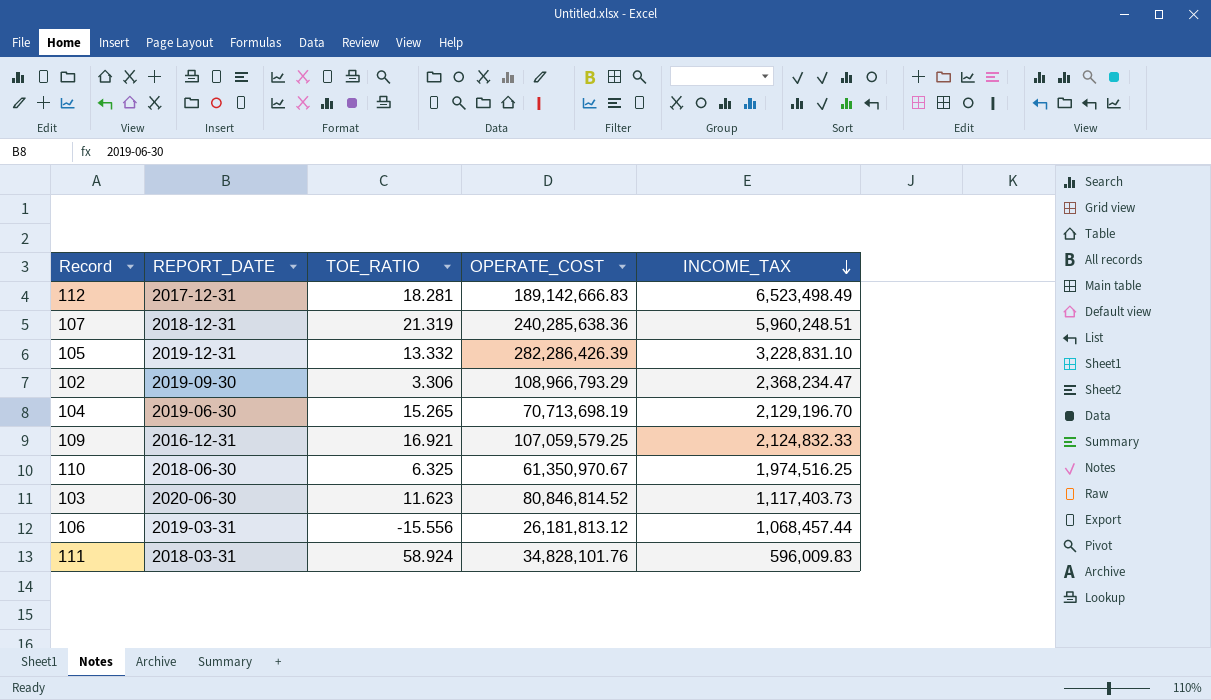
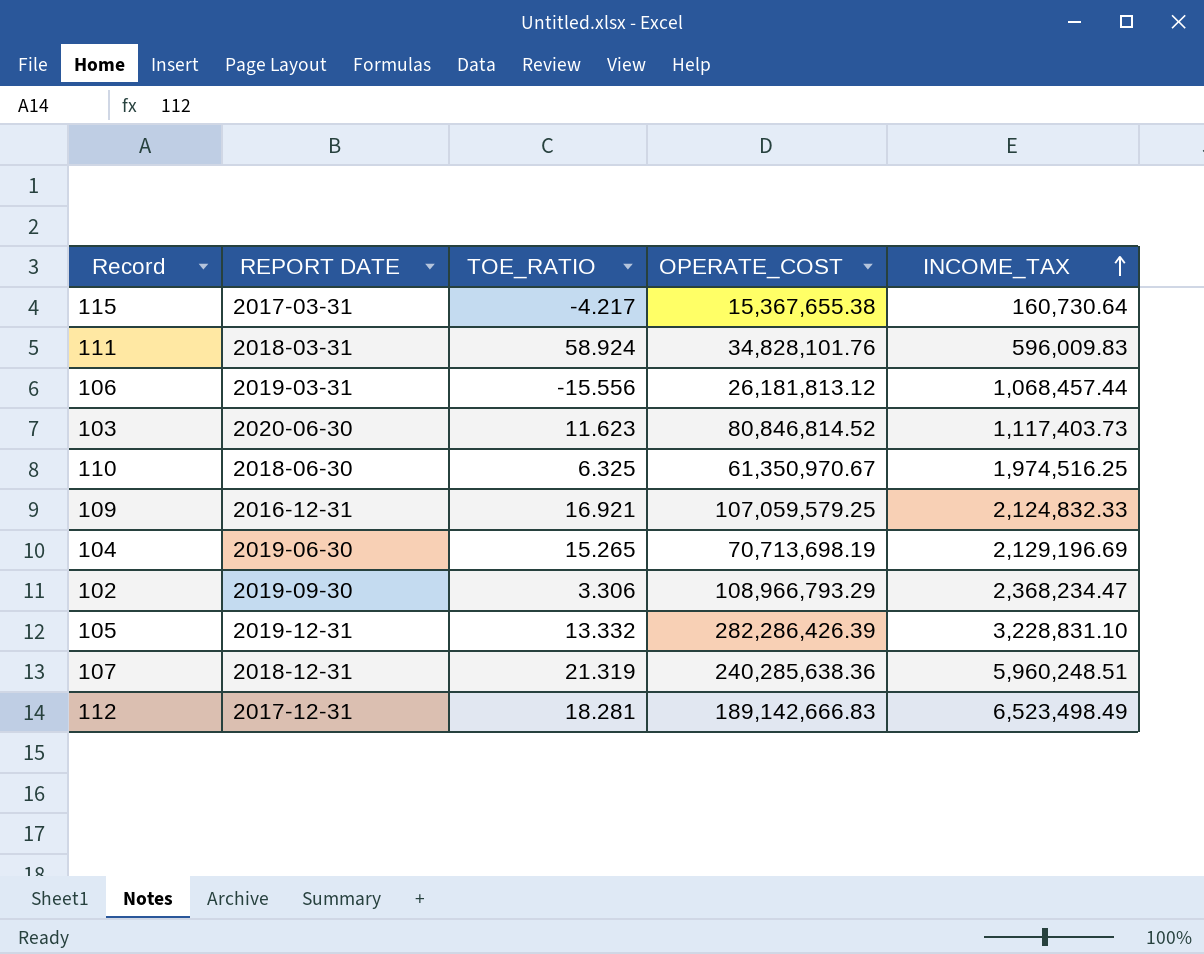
row order: INCOME_TAX descending -> INCOME_TAX ascending
column name: REPORT_DATE -> REPORT DATE
row 115: none -> 2017-03-31 | -4.217 | 15,367,655.38 | 160,730.64
104 | INCOME_TAX: 2,129,196.70 -> 2,129,196.69

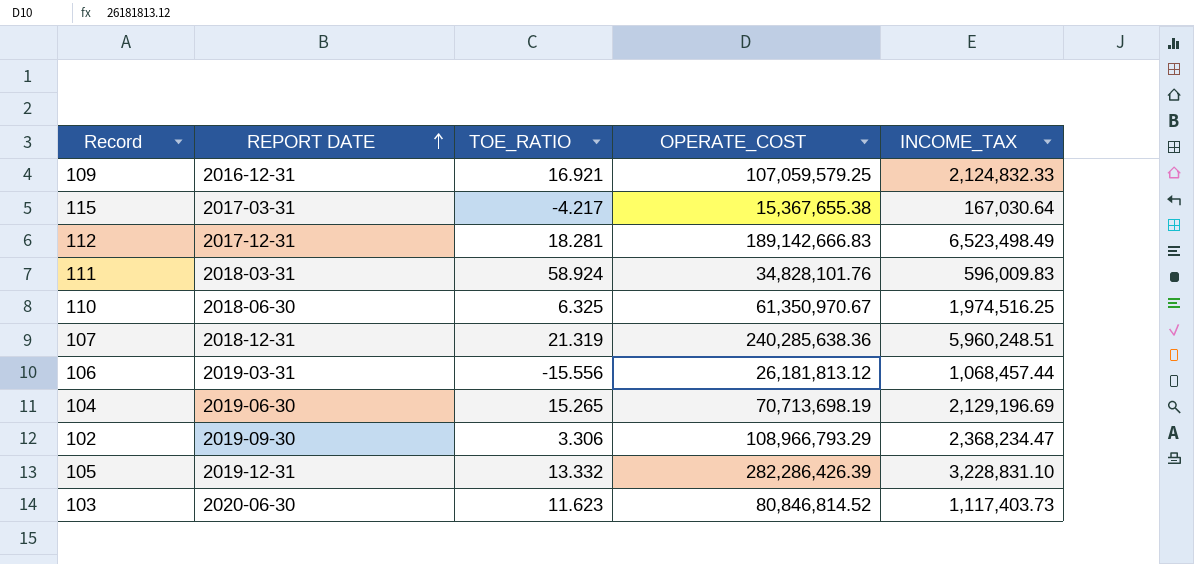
row order: INCOME_TAX ascending -> REPORT DATE ascending
115 | INCOME_TAX: 160,730.64 -> 167,030.64

